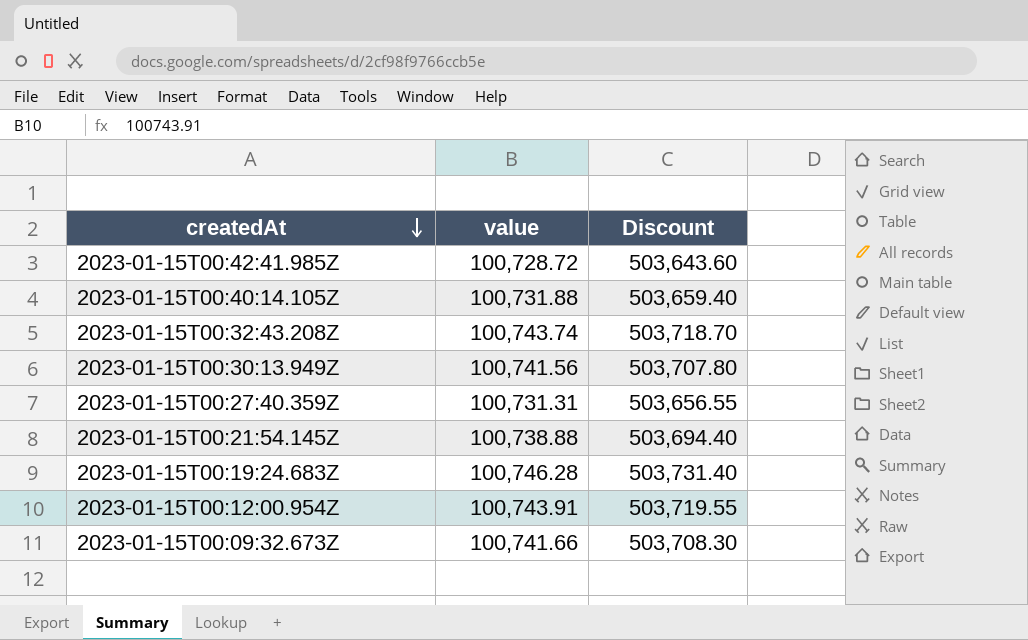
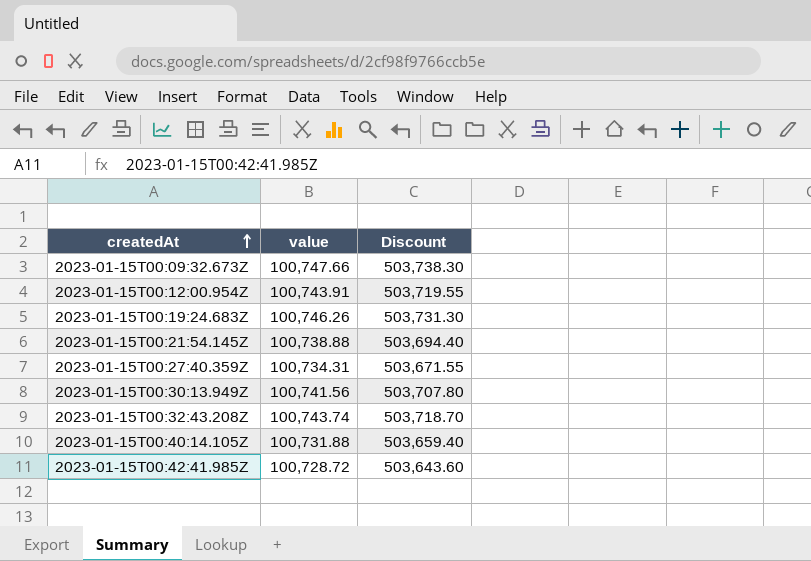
row order: createdAt descending -> createdAt ascending
2023-01-15T00:09:32.673Z | value: 100,741.66 -> 100,747.66
2023-01-15T00:09:32.673Z | Discount: 503,708.30 -> 503,738.30
2023-01-15T00:19:24.683Z | value: 100,746.28 -> 100,746.26
2023-01-15T00:19:24.683Z | Discount: 503,731.40 -> 503,731.30
2023-01-15T00:27:40.359Z | value: 100,731.31 -> 100,734.31
2023-01-15T00:27:40.359Z | Discount: 503,656.55 -> 503,671.55

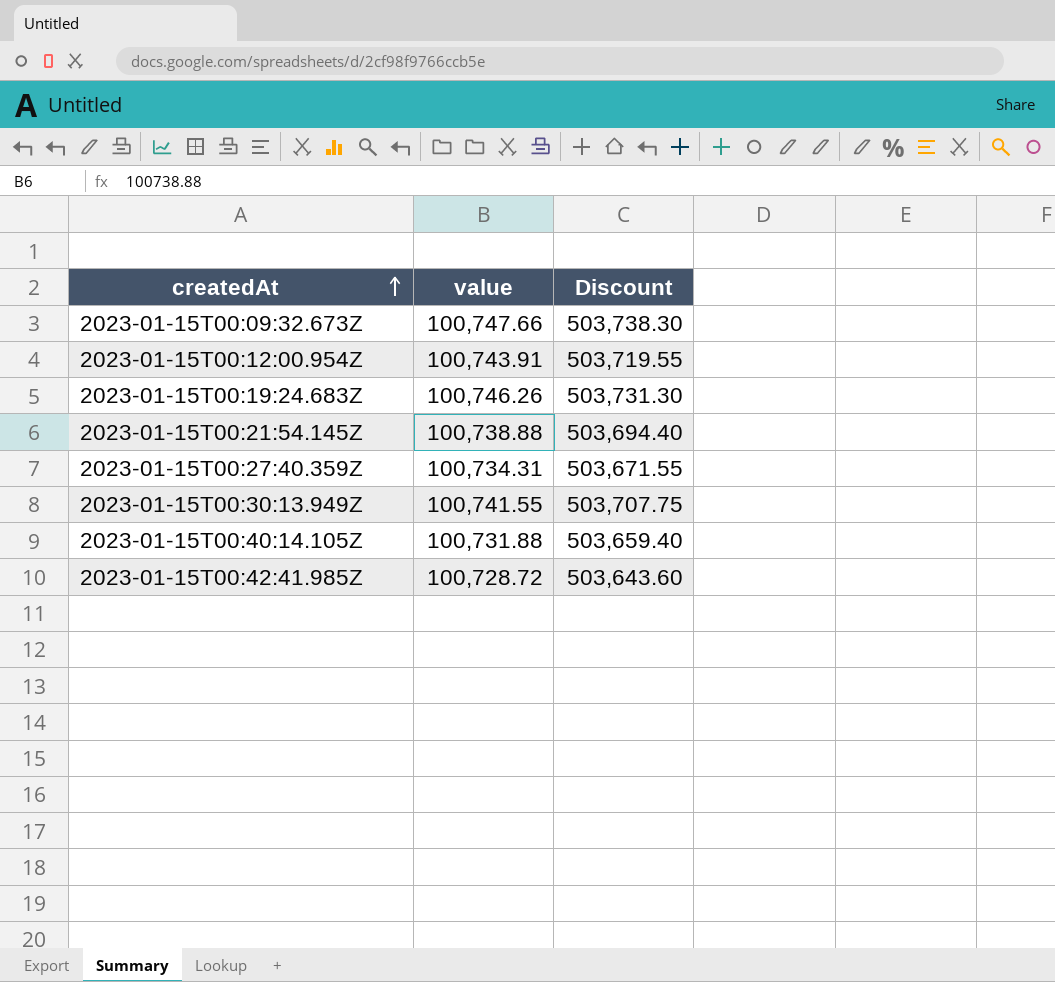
row 2023-01-15T00:32:43.208Z: 100,743.74 | 503,718.70 -> none
2023-01-15T00:30:13.949Z | value: 100,741.56 -> 100,741.55
2023-01-15T00:30:13.949Z | Discount: 503,707.80 -> 503,707.75

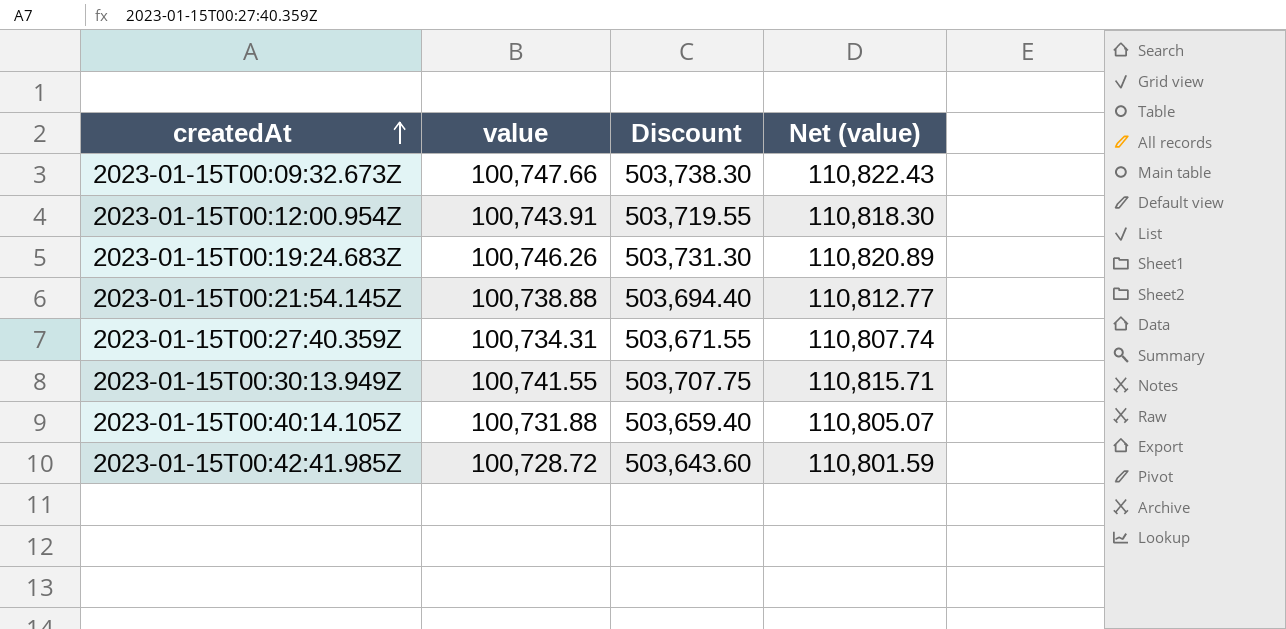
column Net (value) | formula: none -> [value] * 1.1

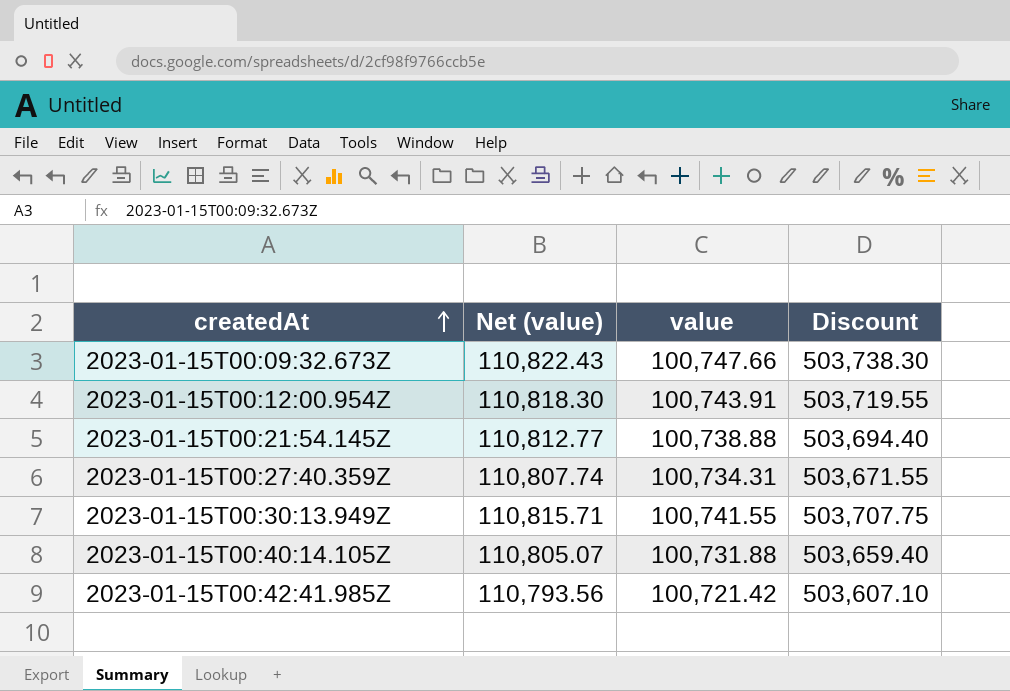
column Net (value) | position: 4 -> 2
row 2023-01-15T00:19:24.683Z: 100,746.26 | 503,731.30 | 110,820.89 -> none
2023-01-15T00:42:41.985Z | Net (value): 110,801.59 -> 110,793.56
2023-01-15T00:42:41.985Z | value: 100,728.72 -> 100,721.42
2023-01-15T00:42:41.985Z | Discount: 503,643.60 -> 503,607.10

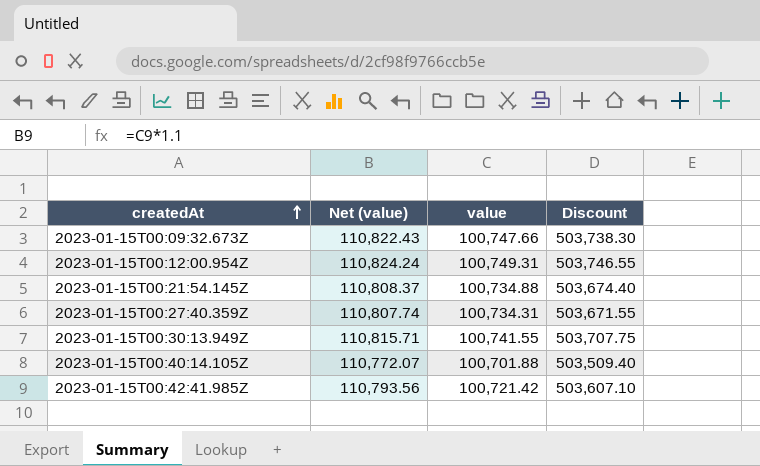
2023-01-15T00:12:00.954Z | Net (value): 110,818.30 -> 110,824.24
2023-01-15T00:12:00.954Z | value: 100,743.91 -> 100,749.31
2023-01-15T00:12:00.954Z | Discount: 503,719.55 -> 503,746.55
2023-01-15T00:21:54.145Z | Net (value): 110,812.77 -> 110,808.37
2023-01-15T00:21:54.145Z | value: 100,738.88 -> 100,734.88
2023-01-15T00:21:54.145Z | Discount: 503,694.40 -> 503,674.40
2023-01-15T00:40:14.105Z | Net (value): 110,805.07 -> 110,772.07
2023-01-15T00:40:14.105Z | value: 100,731.88 -> 100,701.88
2023-01-15T00:40:14.105Z | Discount: 503,659.40 -> 503,509.40

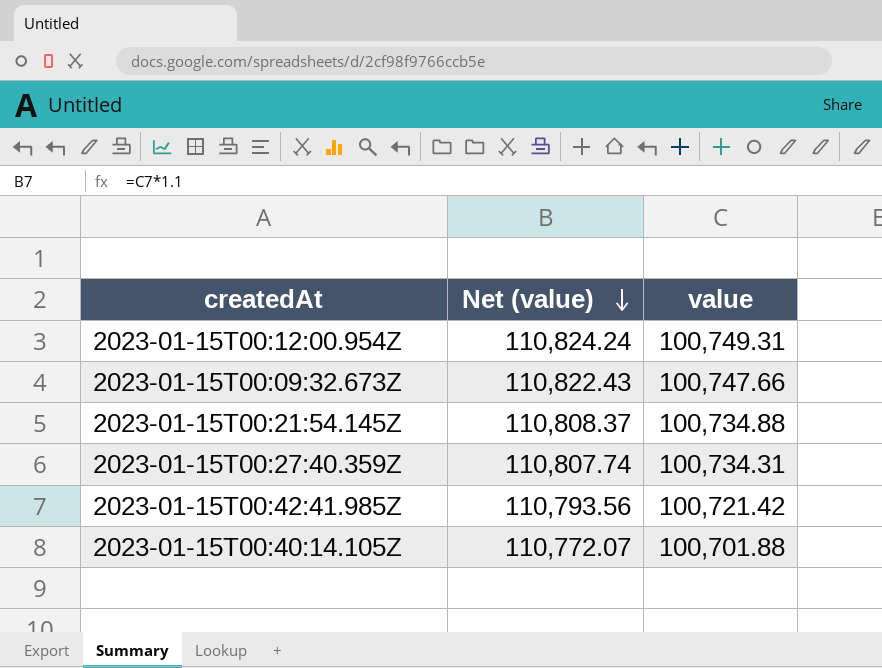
row order: createdAt ascending -> Net (value) descending
column Discount | formula: [value] * 5 -> none
row 2023-01-15T00:30:13.949Z: 110,815.71 | 100,741.55 | 503,707.75 -> none

